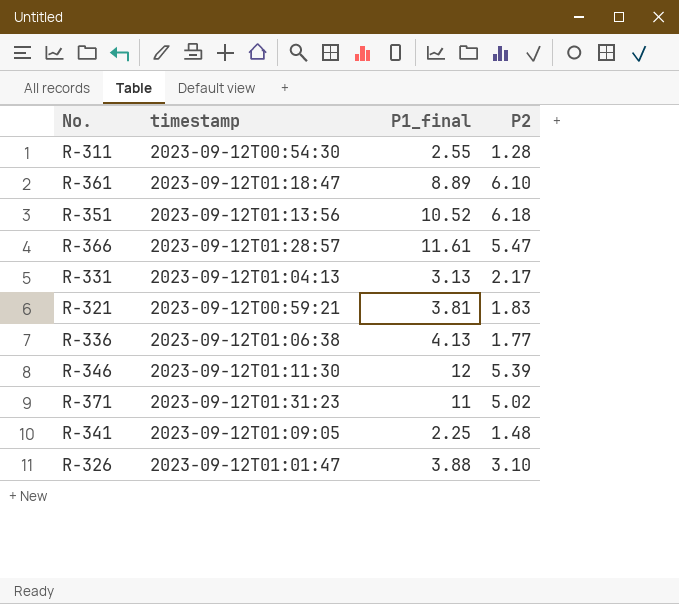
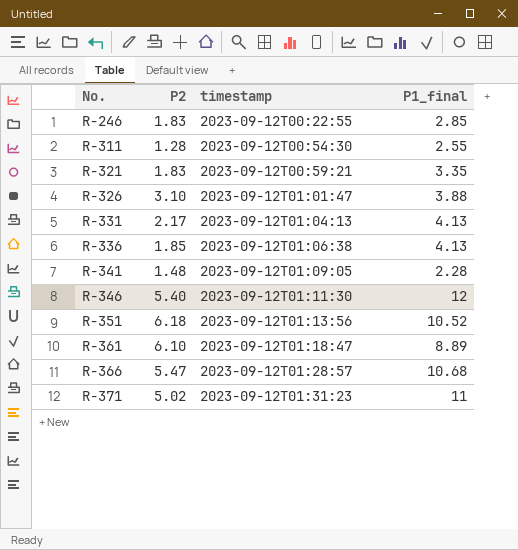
row order: none -> No. ascending
column P2 | position: 4 -> 2
row R-246: none -> 1.83 | 2023-09-12T00:22:55 | 2.85
R-321 | P1_final: 3.81 -> 3.35
R-331 | P1_final: 3.13 -> 4.13
R-336 | P2: 1.77 -> 1.85
R-341 | P1_final: 2.25 -> 2.28
R-346 | P2: 5.39 -> 5.40
R-366 | P1_final: 11.61 -> 10.68

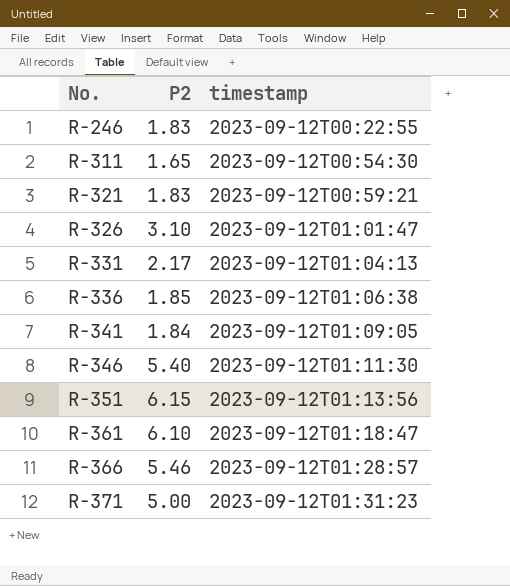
column P1_final | position: 4 -> none
R-311 | P2: 1.28 -> 1.65
R-341 | P2: 1.48 -> 1.84
R-351 | P2: 6.18 -> 6.15
R-366 | P2: 5.47 -> 5.46
R-371 | P2: 5.02 -> 5.00

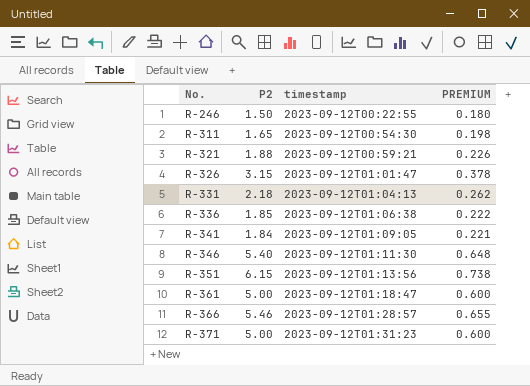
column PREMIUM | formula: none -> [P2] * 0.12
R-246 | P2: 1.83 -> 1.50
R-321 | P2: 1.83 -> 1.88
R-326 | P2: 3.10 -> 3.15
R-331 | P2: 2.17 -> 2.18
R-361 | P2: 6.10 -> 5.00

